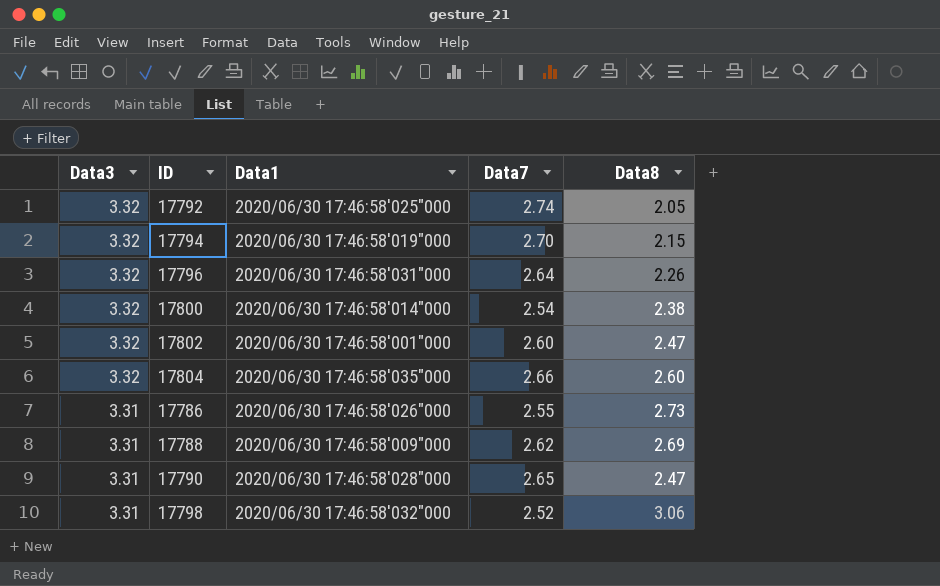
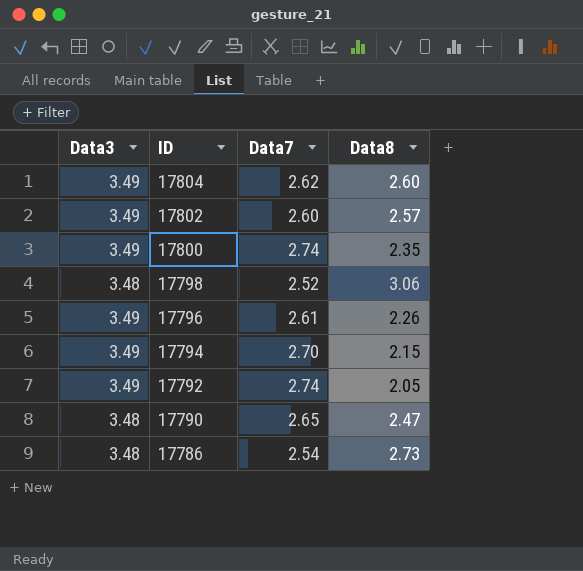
row order: Data3 descending -> ID descending
column Data1 | position: 3 -> none
row 17788: 3.31 | 2020/06/30 17:46:58'009"000 | 2.62 | 2.69 -> none
17804 | Data3: 3.32 -> 3.49
17804 | Data7: 2.66 -> 2.62
17802 | Data3: 3.32 -> 3.49
17802 | Data8: 2.47 -> 2.57
17800 | Data3: 3.32 -> 3.49
17800 | Data7: 2.54 -> 2.74
17800 | Data8: 2.38 -> 2.35
17798 | Data3: 3.31 -> 3.48
17796 | Data3: 3.32 -> 3.49
17796 | Data7: 2.64 -> 2.61
17794 | Data3: 3.32 -> 3.49
17792 | Data3: 3.32 -> 3.49
17790 | Data3: 3.31 -> 3.48
17786 | Data3: 3.31 -> 3.48
17786 | Data7: 2.55 -> 2.54

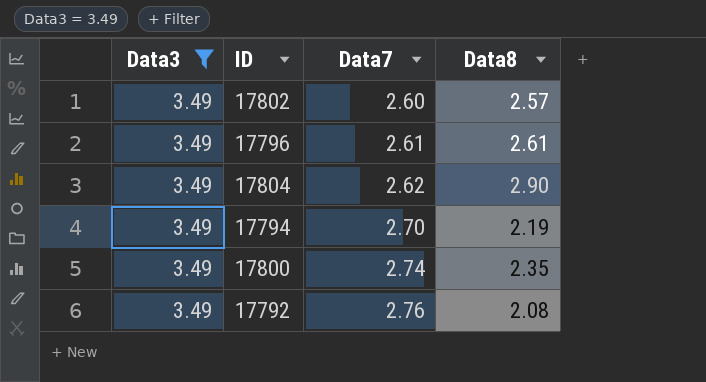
filter: none -> Data3 = 3.49
row order: ID descending -> Data7 ascending
17796 | Data8: 2.26 -> 2.61
17804 | Data8: 2.60 -> 2.90
17794 | Data8: 2.15 -> 2.19
17792 | Data7: 2.74 -> 2.76
17792 | Data8: 2.05 -> 2.08

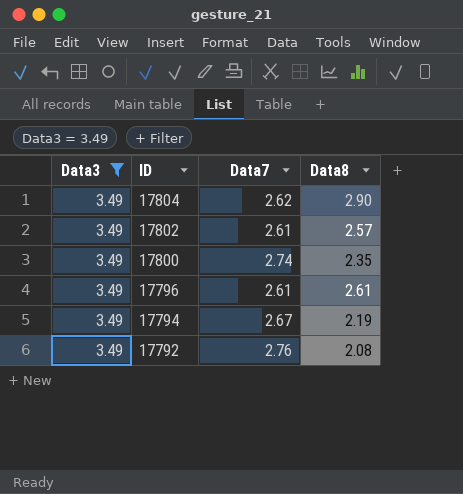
row order: Data7 ascending -> ID descending
17802 | Data7: 2.60 -> 2.61
17794 | Data7: 2.70 -> 2.67

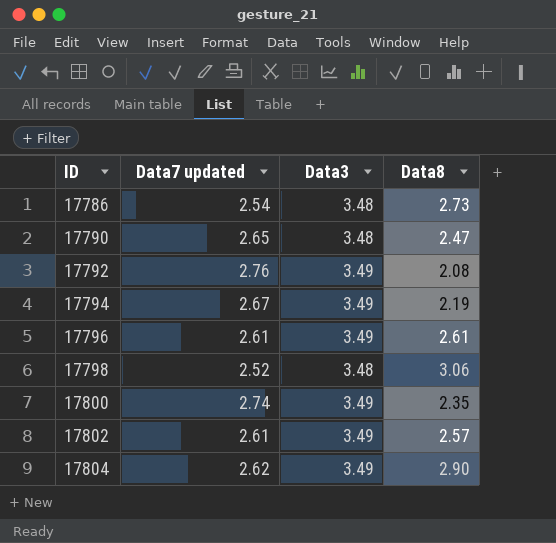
filter: Data3 = 3.49 -> none
row order: ID descending -> ID ascending
column name: Data7 -> Data7 updated
column Data3 | position: 1 -> 3

